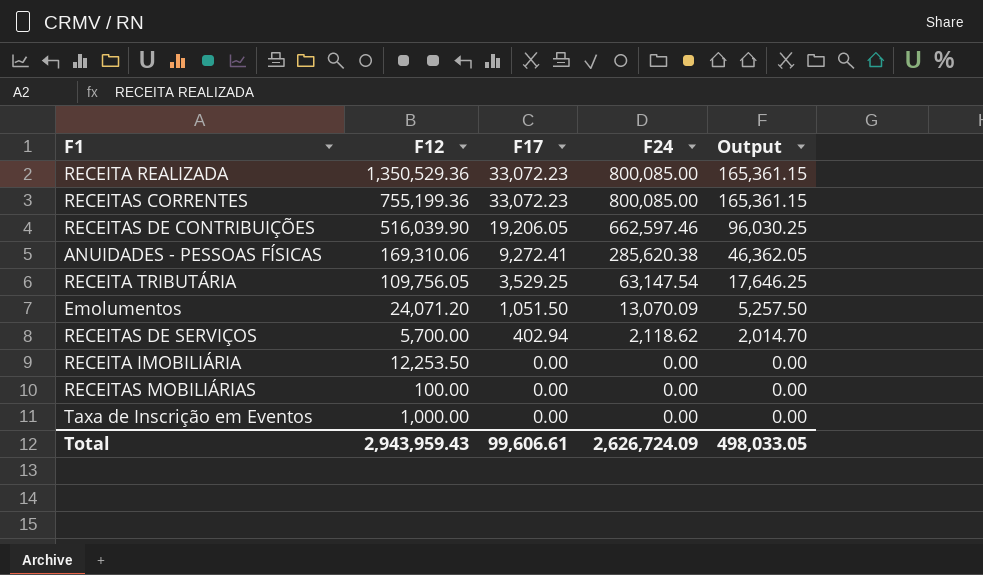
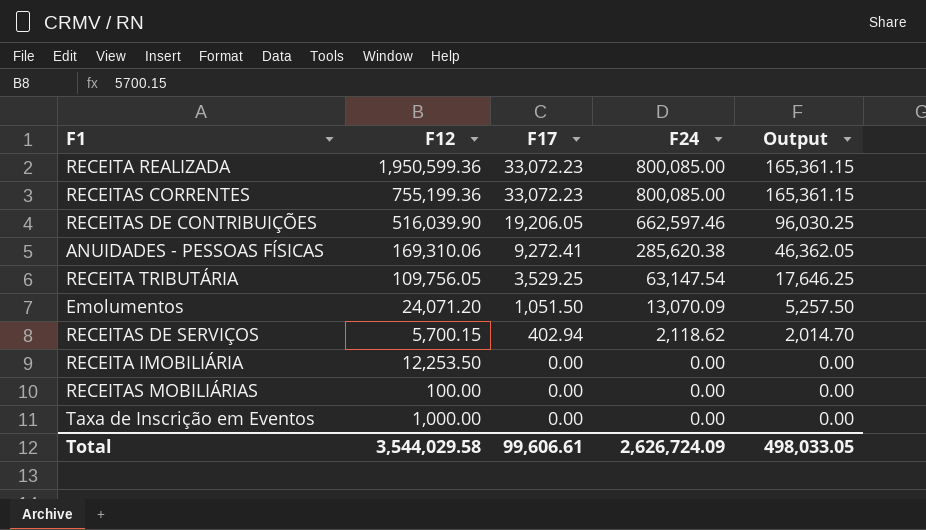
RECEITA REALIZADA | F12: 1,350,529.36 -> 1,950,599.36
RECEITAS DE SERVIÇOS | F12: 5,700.00 -> 5,700.15
Total | F12: 2,943,959.43 -> 3,544,029.58

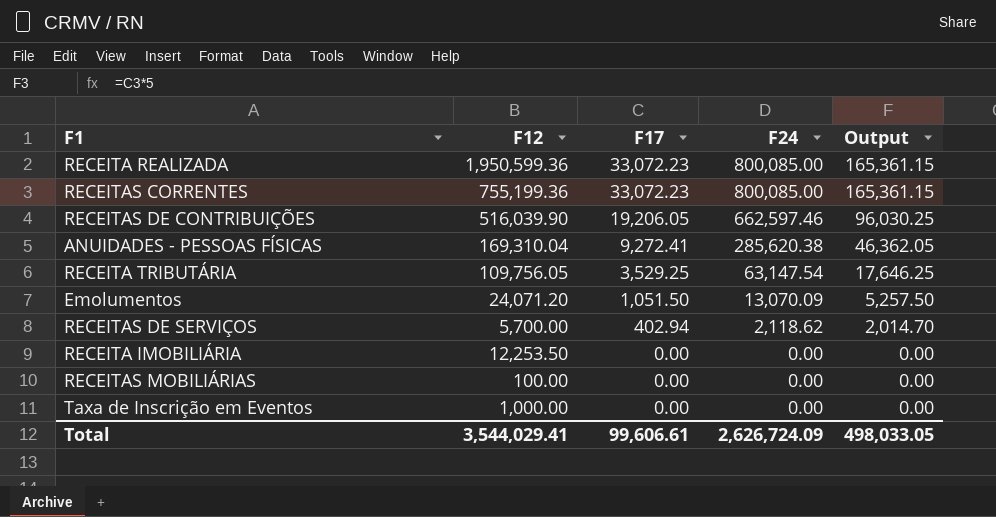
ANUIDADES - PESSOAS FÍSICAS | F12: 169,310.06 -> 169,310.04
RECEITAS DE SERVIÇOS | F12: 5,700.15 -> 5,700.00
Total | F12: 3,544,029.58 -> 3,544,029.41

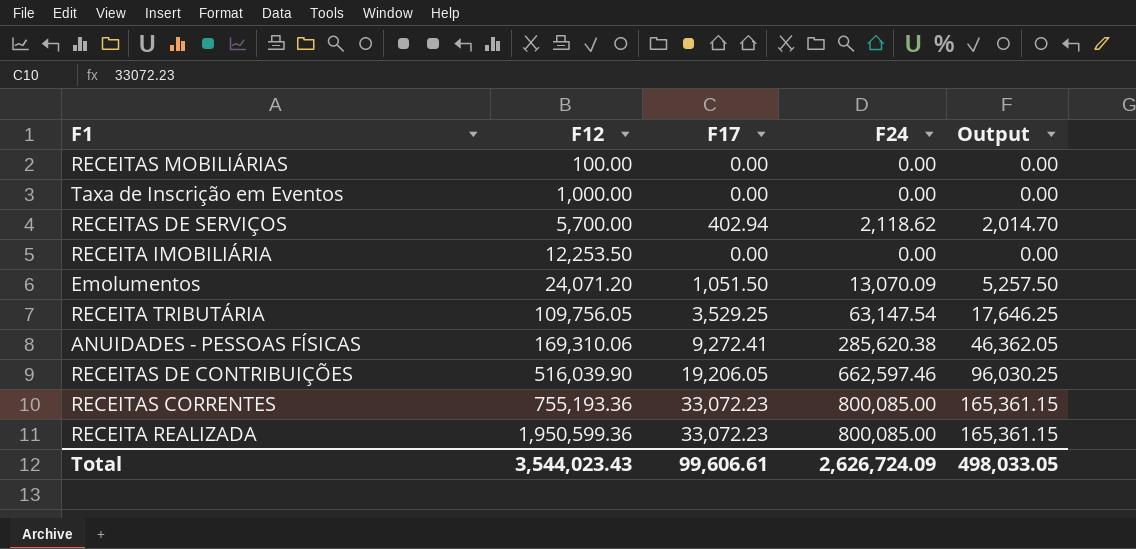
row order: F17 descending -> F12 ascending
ANUIDADES - PESSOAS FÍSICAS | F12: 169,310.04 -> 169,310.06
RECEITAS CORRENTES | F12: 755,199.36 -> 755,193.36
Total | F12: 3,544,029.41 -> 3,544,023.43

